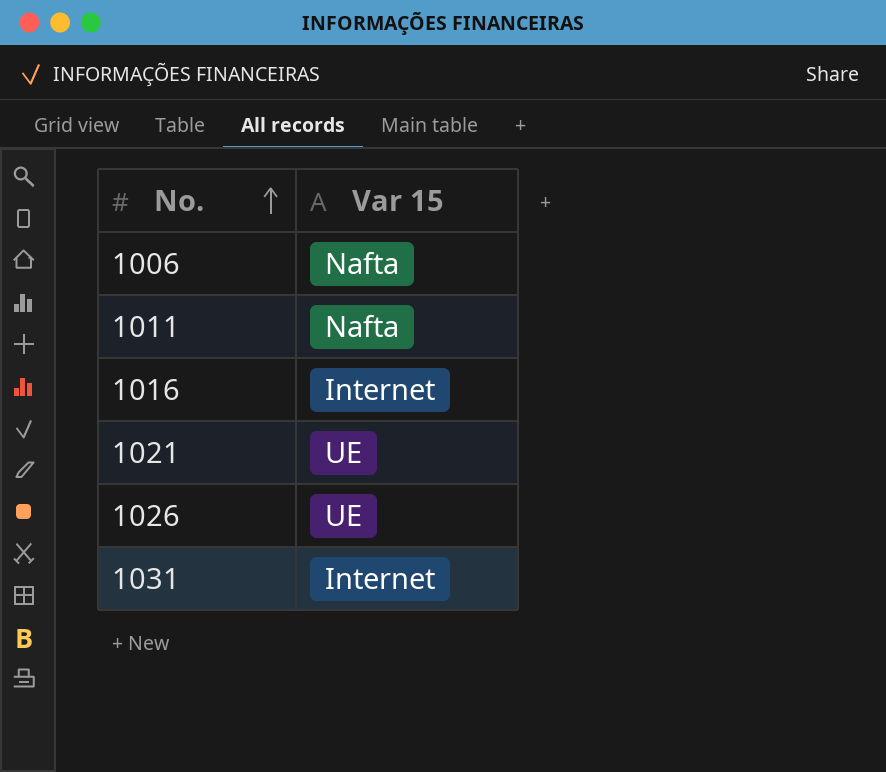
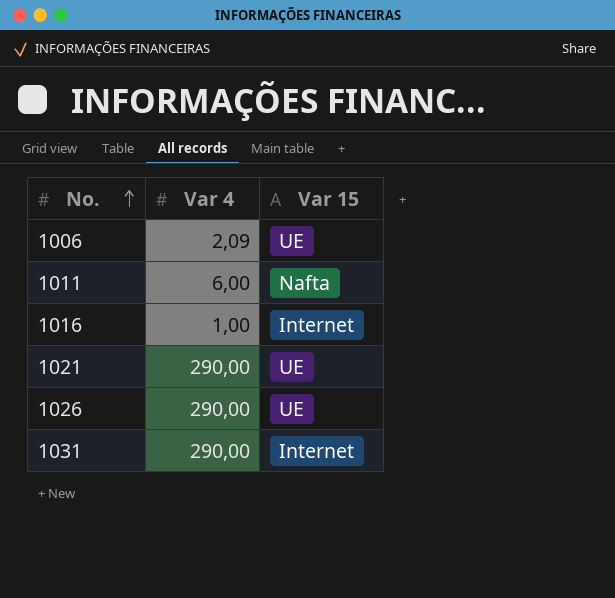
column Var 4 | position: none -> 2
1006 | Var 15: Nafta -> UE

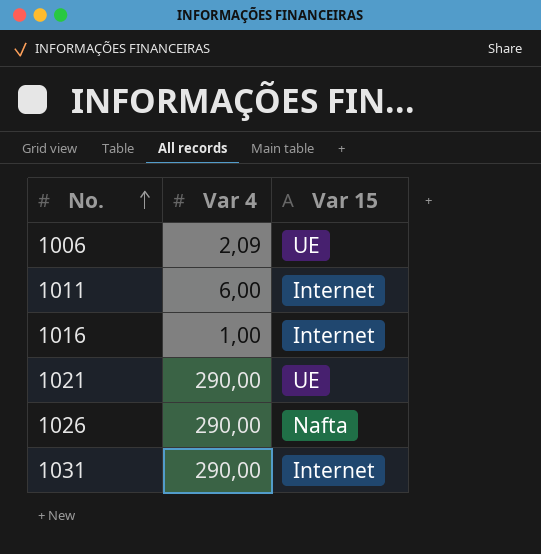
1011 | Var 15: Nafta -> Internet
1026 | Var 15: UE -> Nafta

